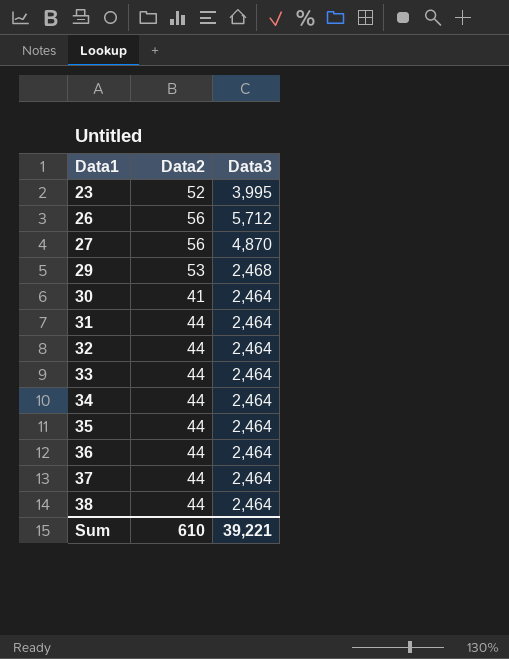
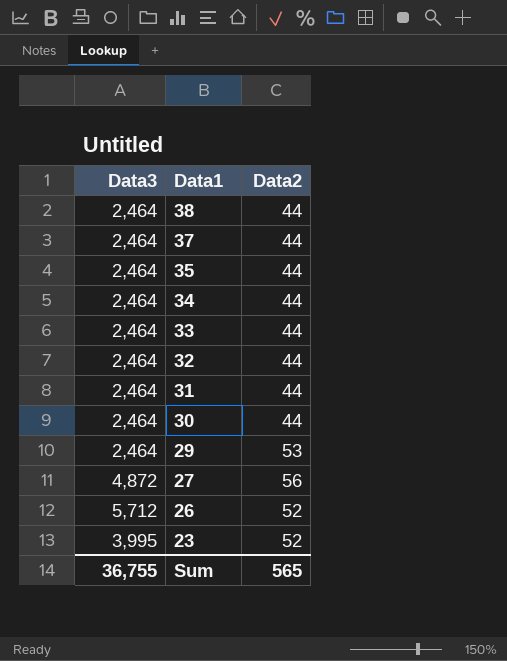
row order: Data1 ascending -> Data1 descending
column Data3 | position: 3 -> 1
row 36: 44 | 2,464 -> none
30 | Data2: 41 -> 44
29 | Data3: 2,468 -> 2,464
27 | Data3: 4,870 -> 4,872
26 | Data2: 56 -> 52
Sum | Data3: 39,221 -> 36,755
Sum | Data2: 610 -> 565

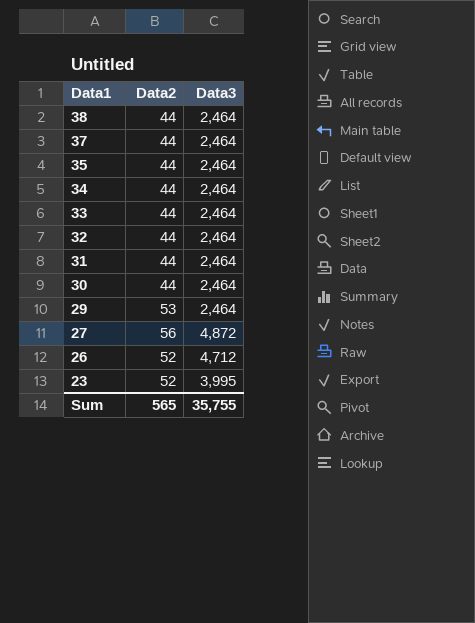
column Data3 | position: 1 -> 3
26 | Data3: 5,712 -> 4,712
Sum | Data3: 36,755 -> 35,755

